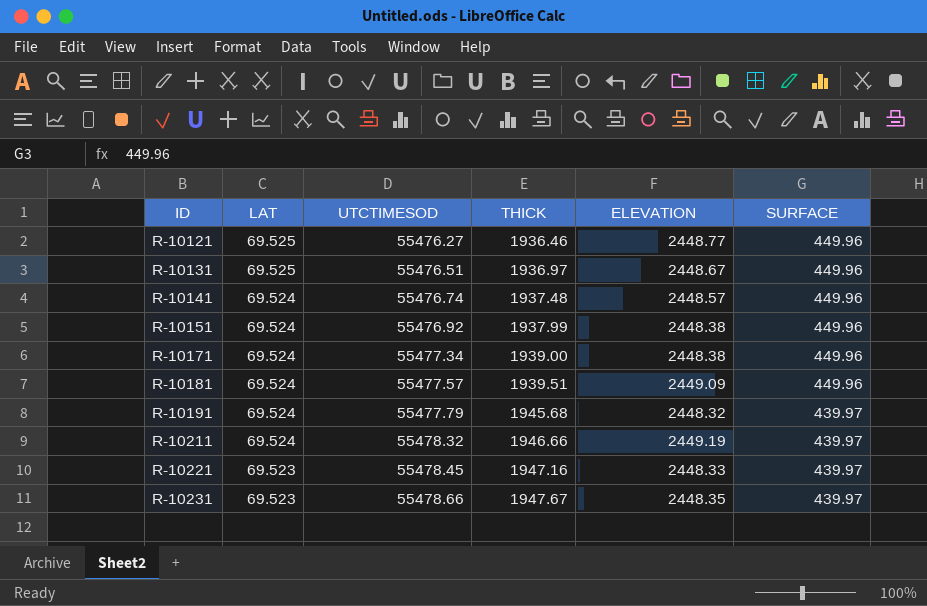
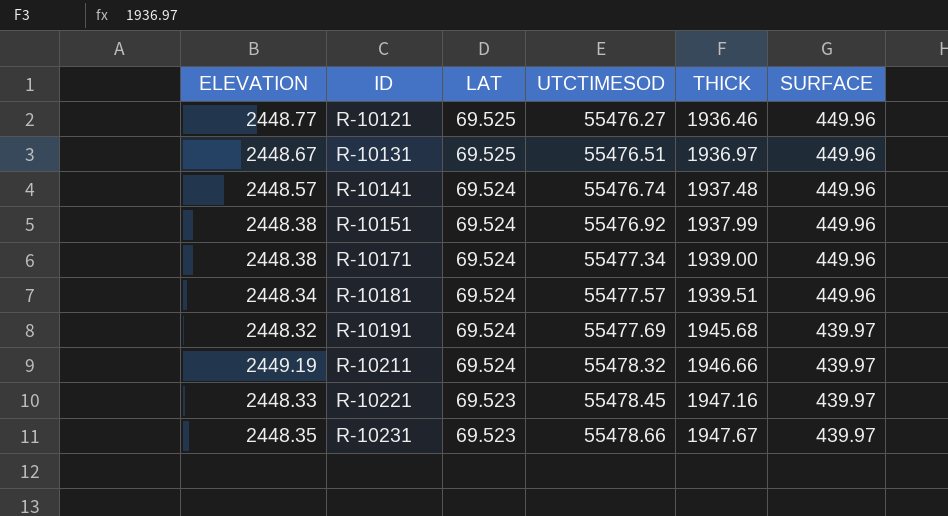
column ELEVATION | position: 5 -> 1
R-10181 | ELEVATION: 2449.09 -> 2448.34
R-10191 | UTCTIMESOD: 55477.79 -> 55477.69

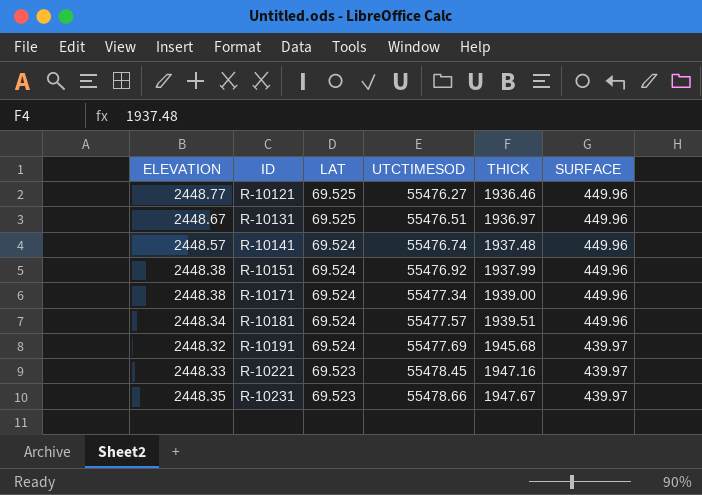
row R-10211: 2449.19 | 69.524 | 55478.32 | 1946.66 | 439.97 -> none

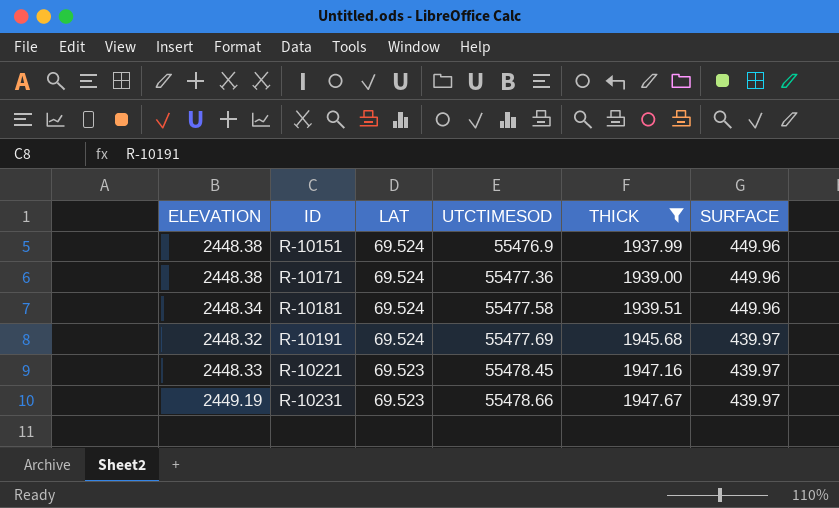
filter: none -> THICK >= 1937.99
R-10151 | UTCTIMESOD: 55476.92 -> 55476.9
R-10171 | UTCTIMESOD: 55477.34 -> 55477.36
R-10181 | UTCTIMESOD: 55477.57 -> 55477.58
R-10231 | ELEVATION: 2448.35 -> 2449.19

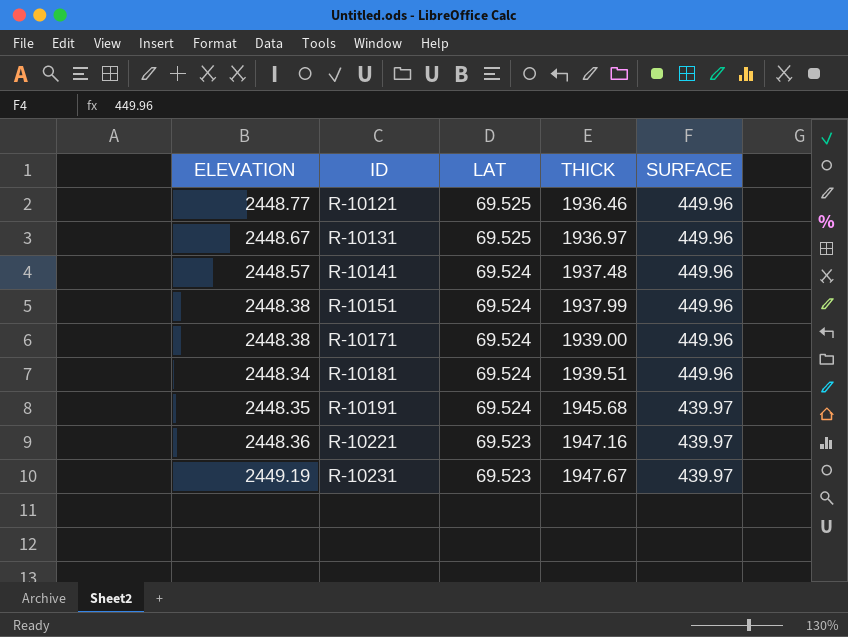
filter: THICK >= 1937.99 -> none
column UTCTIMESOD | position: 4 -> none
R-10191 | ELEVATION: 2448.32 -> 2448.35
R-10221 | ELEVATION: 2448.33 -> 2448.36

